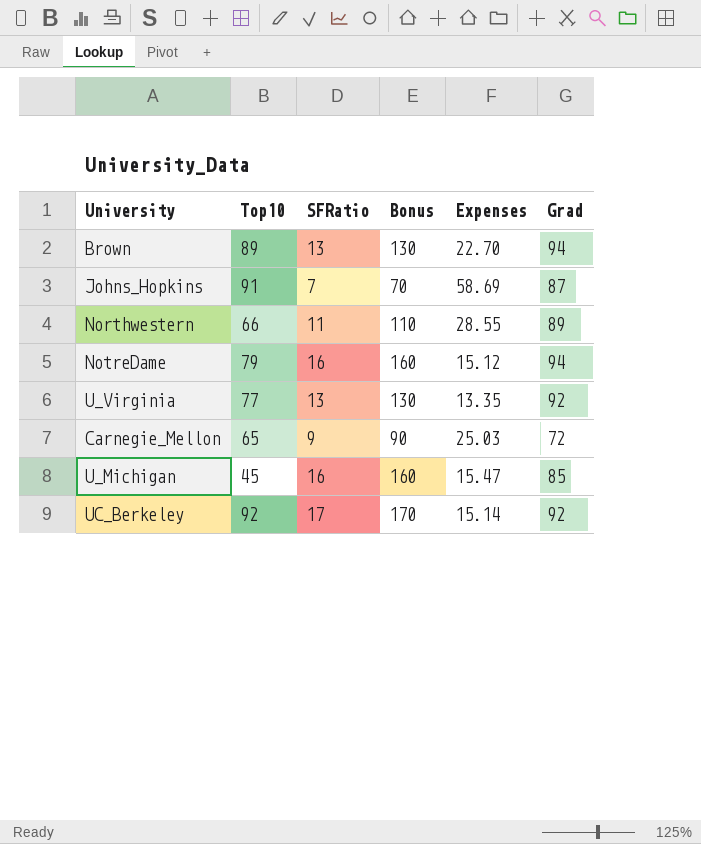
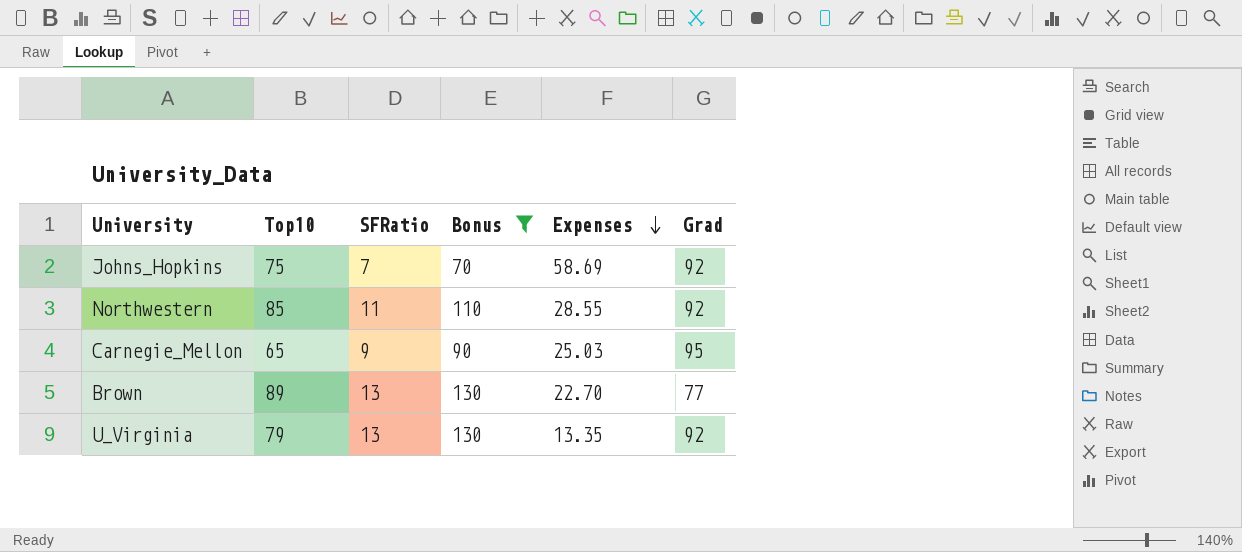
filter: none -> Bonus <= 130
row order: none -> Expenses descending
Johns_Hopkins | Top10: 91 -> 75
Johns_Hopkins | Grad: 87 -> 92
Northwestern | Top10: 66 -> 85
Northwestern | Grad: 89 -> 92
Carnegie_Mellon | Grad: 72 -> 95
Brown | Grad: 94 -> 77
U_Virginia | Top10: 77 -> 79

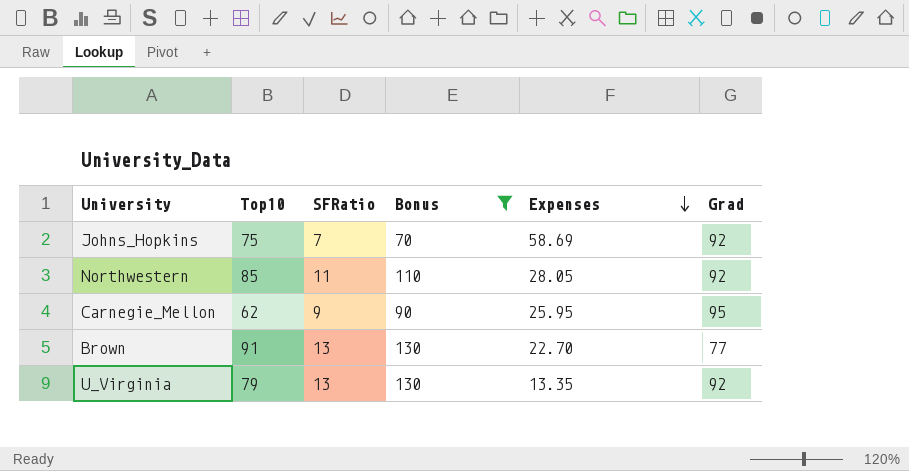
Northwestern | Expenses: 28.55 -> 28.05
Carnegie_Mellon | Top10: 65 -> 62
Carnegie_Mellon | Expenses: 25.03 -> 25.95
Brown | Top10: 89 -> 91

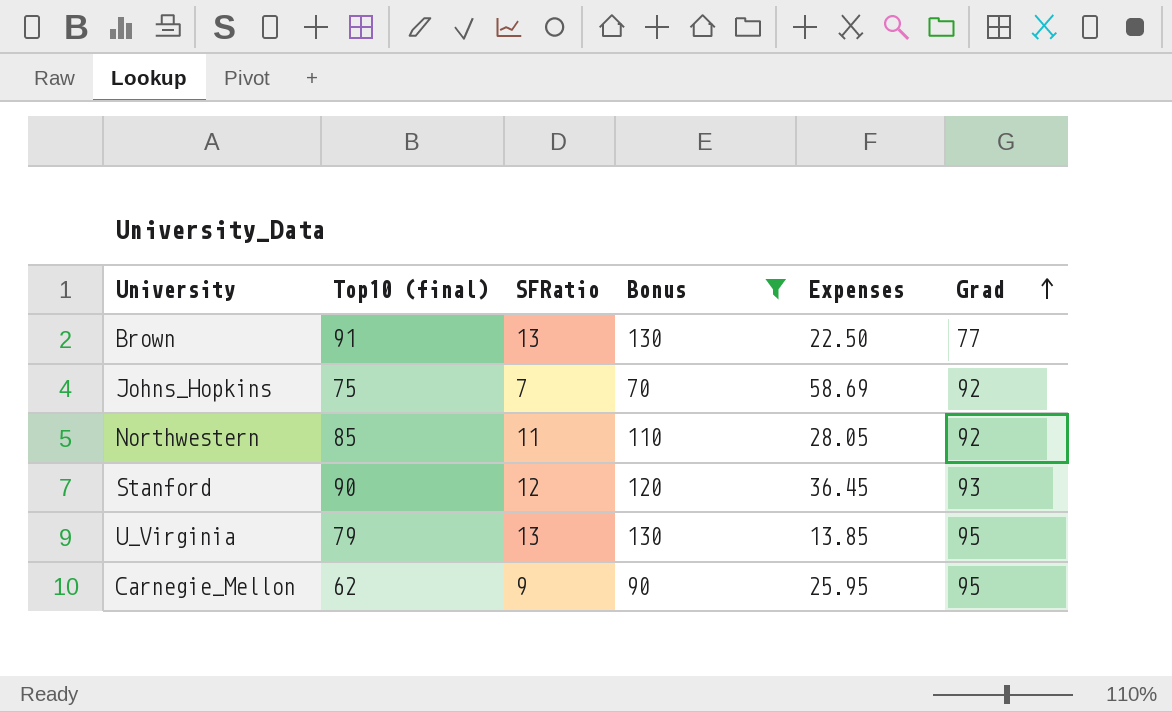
row order: Expenses descending -> Grad ascending
column name: Top10 -> Top10 (final)
Brown | Expenses: 22.70 -> 22.50
row Stanford: none -> 90 | 12 | 120 | 36.45 | 93
U_Virginia | Expenses: 13.35 -> 13.85
U_Virginia | Grad: 92 -> 95

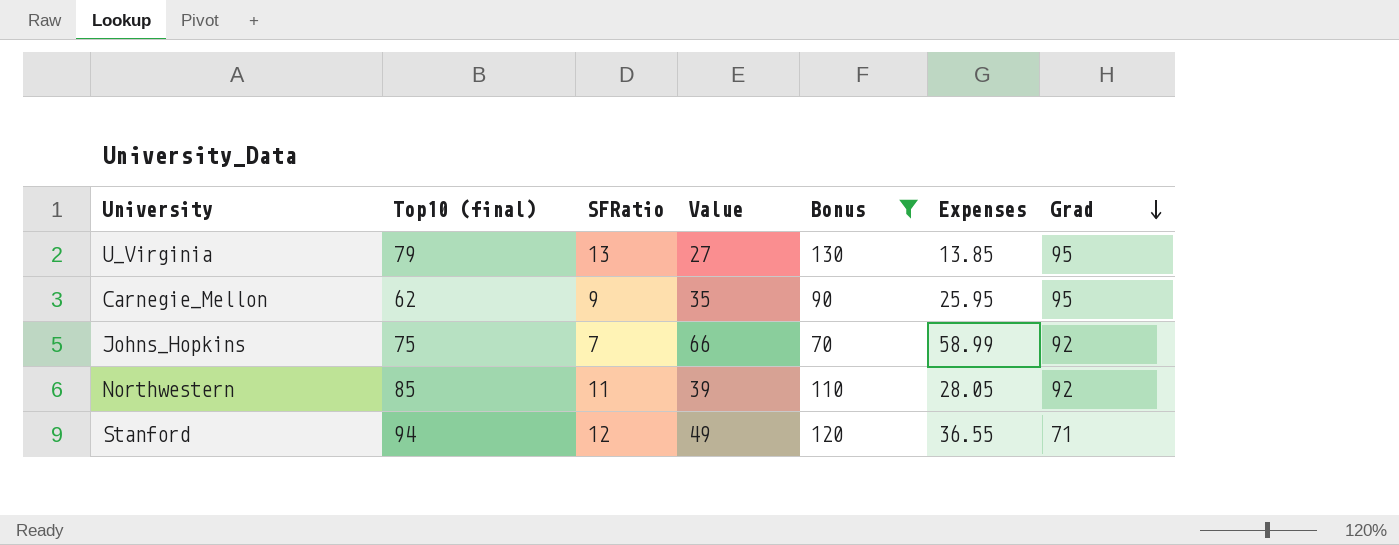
row order: Grad ascending -> Grad descending
column Value | formula: none -> [SFRatio] + [Expenses]
row Brown: 91 | 13 | 130 | 22.50 | 77 -> none
Johns_Hopkins | Expenses: 58.69 -> 58.99
Stanford | Top10 (final): 90 -> 94
Stanford | Expenses: 36.45 -> 36.55
Stanford | Grad: 93 -> 71

